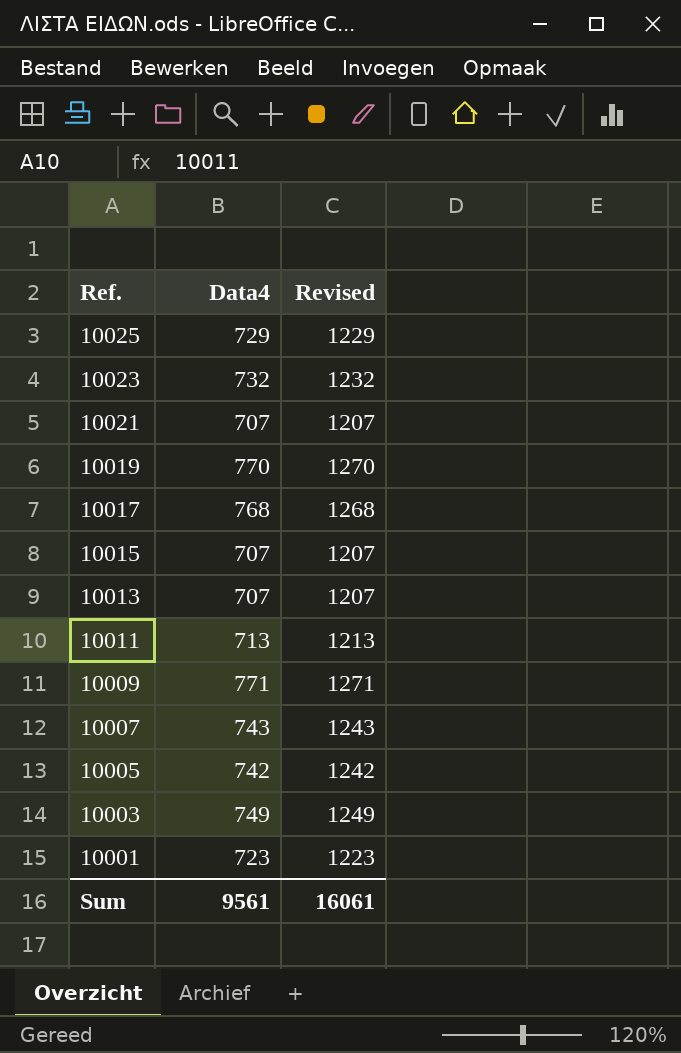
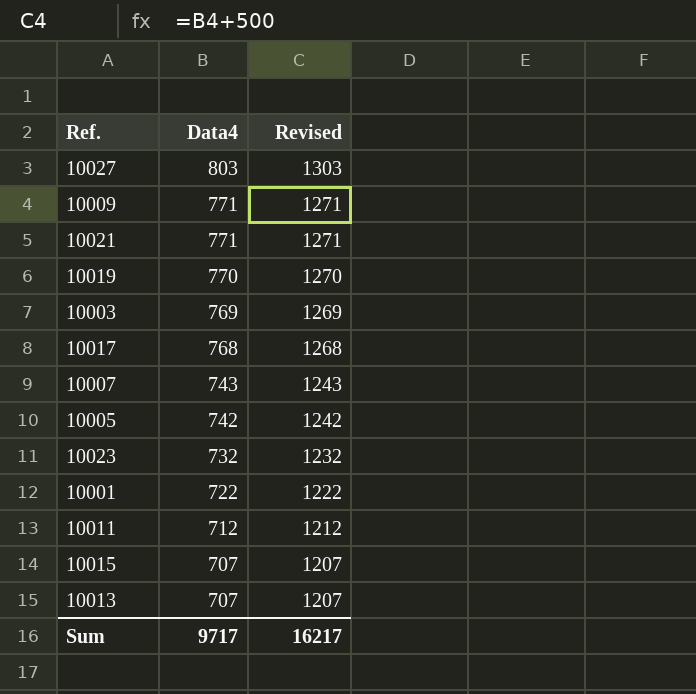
row order: Ref. descending -> Data4 descending
row 10025: 729 | 1229 -> none
row 10027: none -> 803 | 1303
10021 | Data4: 707 -> 771
10021 | Revised: 1207 -> 1271
10003 | Data4: 749 -> 769
10003 | Revised: 1249 -> 1269
10001 | Data4: 723 -> 722
10001 | Revised: 1223 -> 1222
10011 | Data4: 713 -> 712
10011 | Revised: 1213 -> 1212
Sum | Data4: 9561 -> 9717
Sum | Revised: 16061 -> 16217

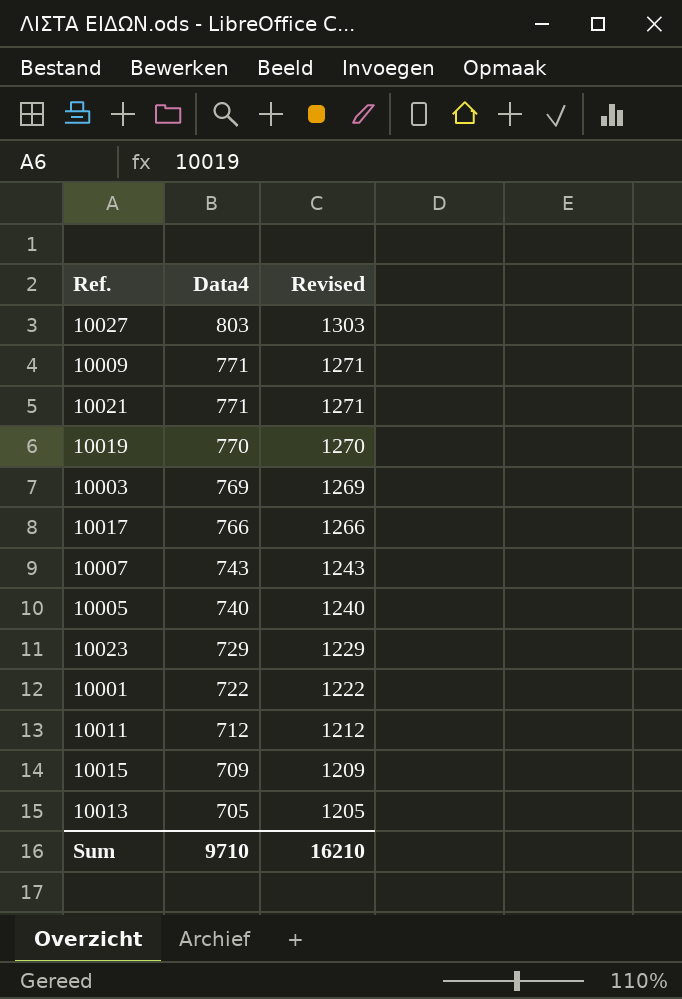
10017 | Data4: 768 -> 766
10017 | Revised: 1268 -> 1266
10005 | Data4: 742 -> 740
10005 | Revised: 1242 -> 1240
10023 | Data4: 732 -> 729
10023 | Revised: 1232 -> 1229
10015 | Data4: 707 -> 709
10015 | Revised: 1207 -> 1209
10013 | Data4: 707 -> 705
10013 | Revised: 1207 -> 1205
Sum | Data4: 9717 -> 9710
Sum | Revised: 16217 -> 16210

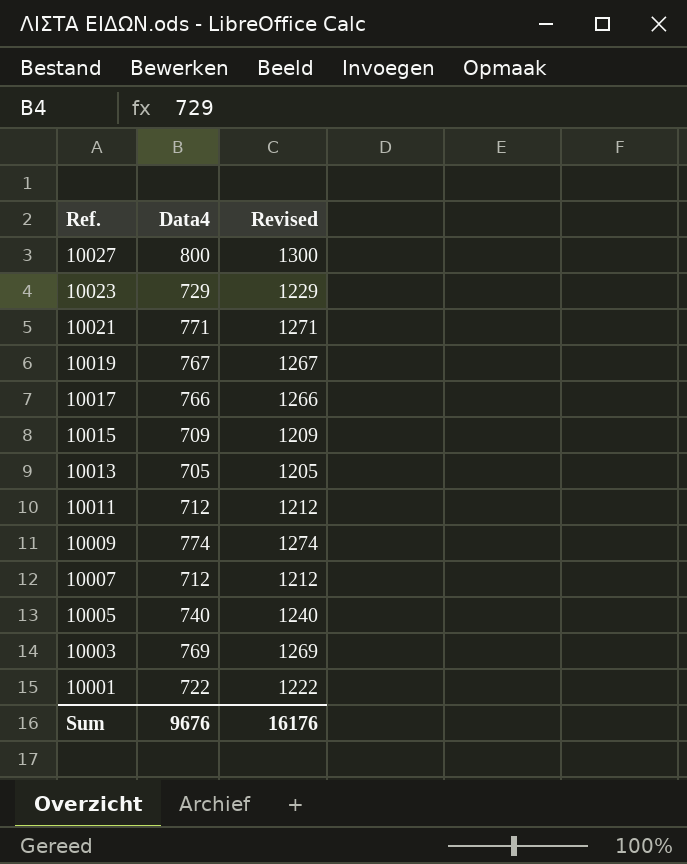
row order: Data4 descending -> Ref. descending
10027 | Data4: 803 -> 800
10027 | Revised: 1303 -> 1300
10019 | Data4: 770 -> 767
10019 | Revised: 1270 -> 1267
10009 | Data4: 771 -> 774
10009 | Revised: 1271 -> 1274
10007 | Data4: 743 -> 712
10007 | Revised: 1243 -> 1212
Sum | Data4: 9710 -> 9676
Sum | Revised: 16210 -> 16176

